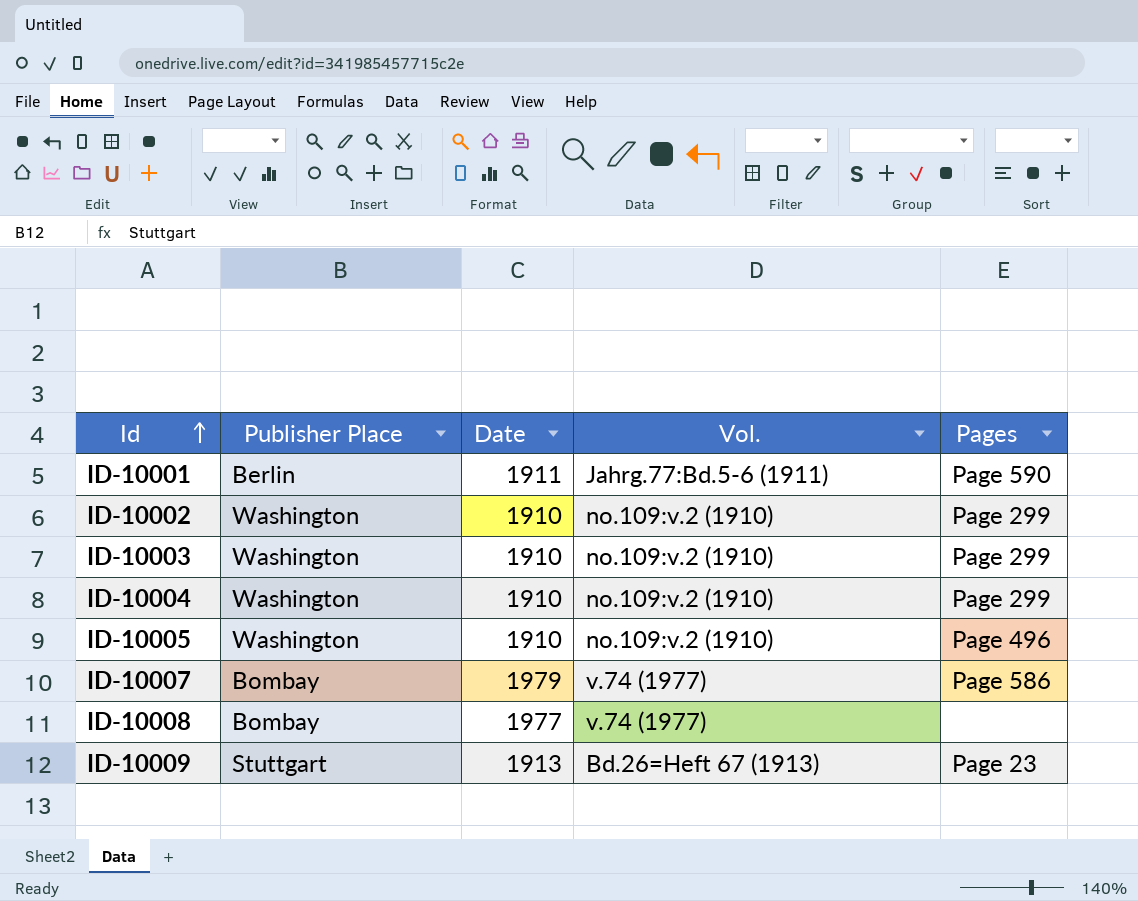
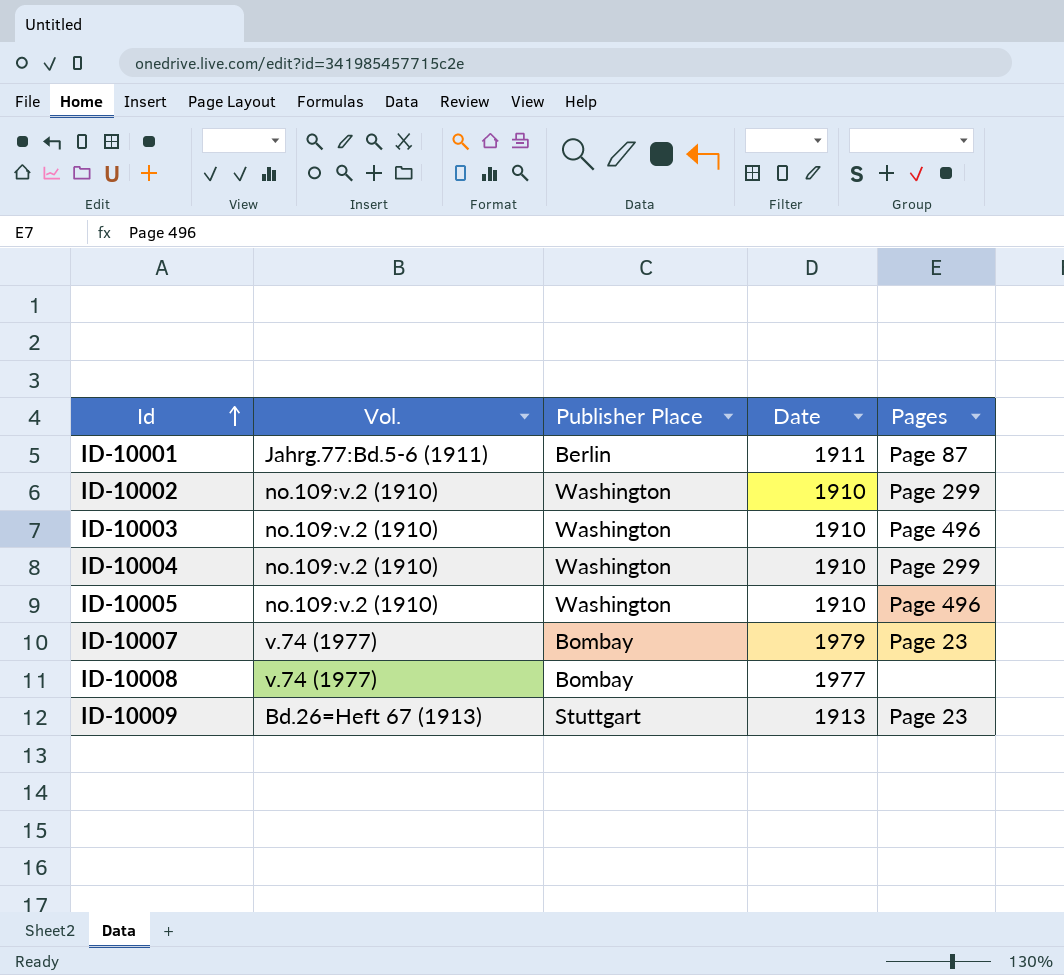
column Vol. | position: 4 -> 2
ID-10001 | Pages: Page 590 -> Page 87
ID-10003 | Pages: Page 299 -> Page 496
ID-10007 | Pages: Page 586 -> Page 23

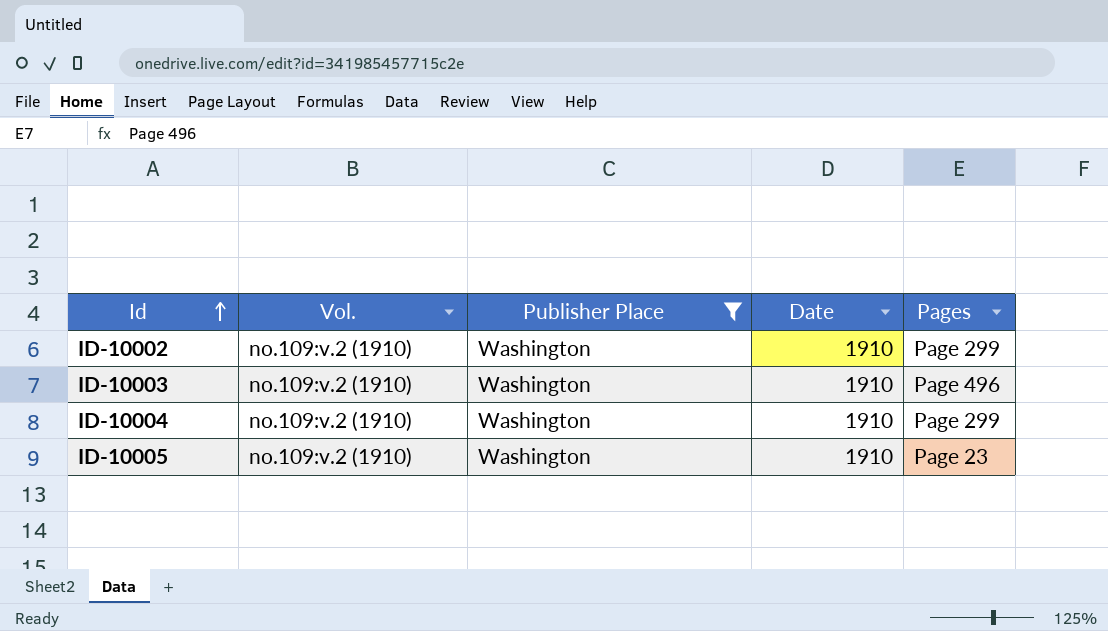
filter: none -> Publisher Place = Washington
ID-10005 | Pages: Page 496 -> Page 23

